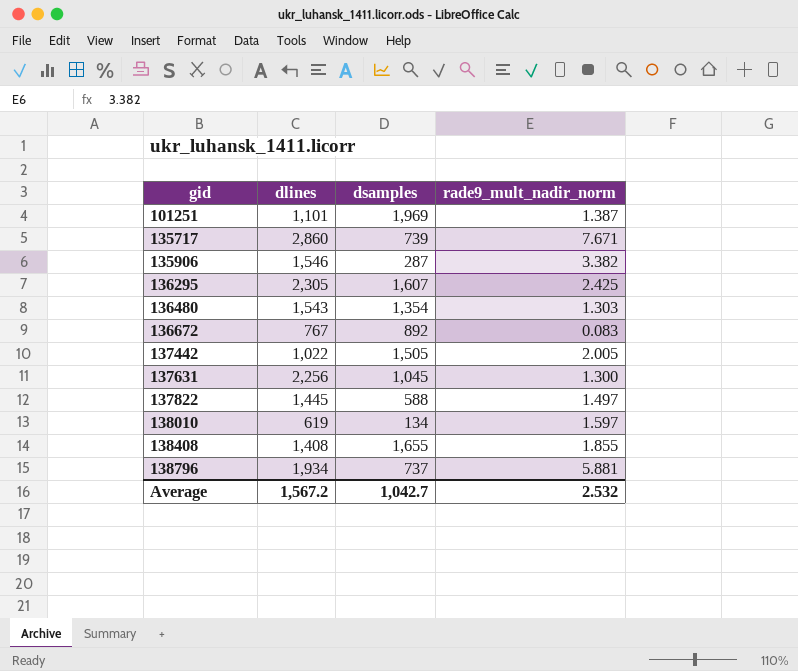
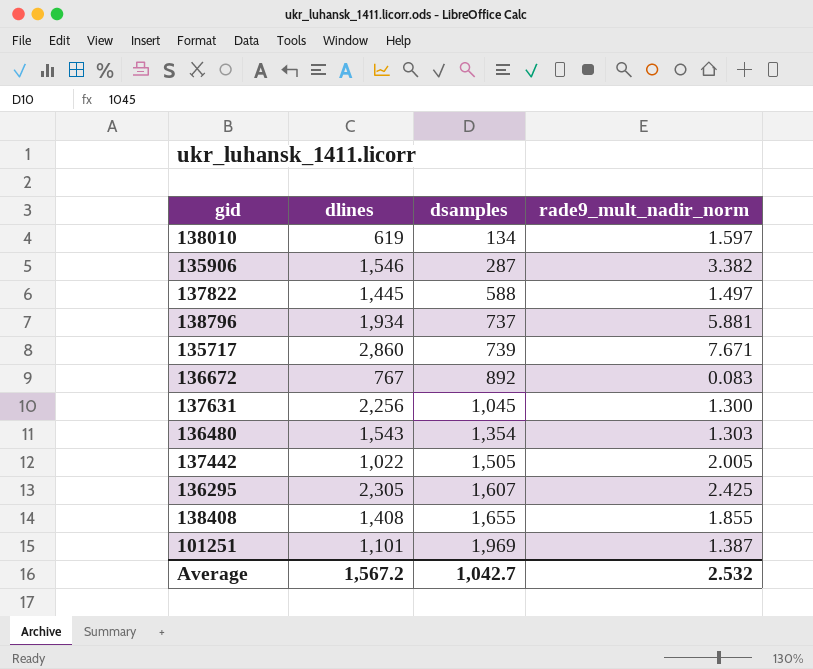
row order: gid ascending -> dsamples ascending

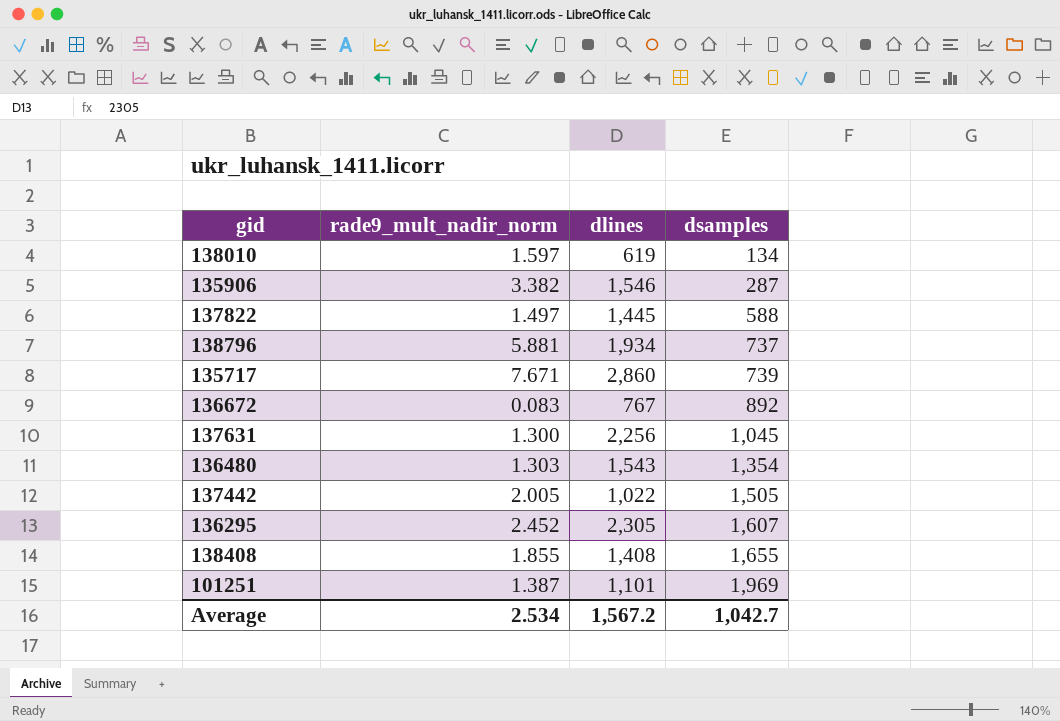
column rade9_mult_nadir_norm | position: 4 -> 2
136295 | rade9_mult_nadir_norm: 2.425 -> 2.452
Average | rade9_mult_nadir_norm: 2.532 -> 2.534

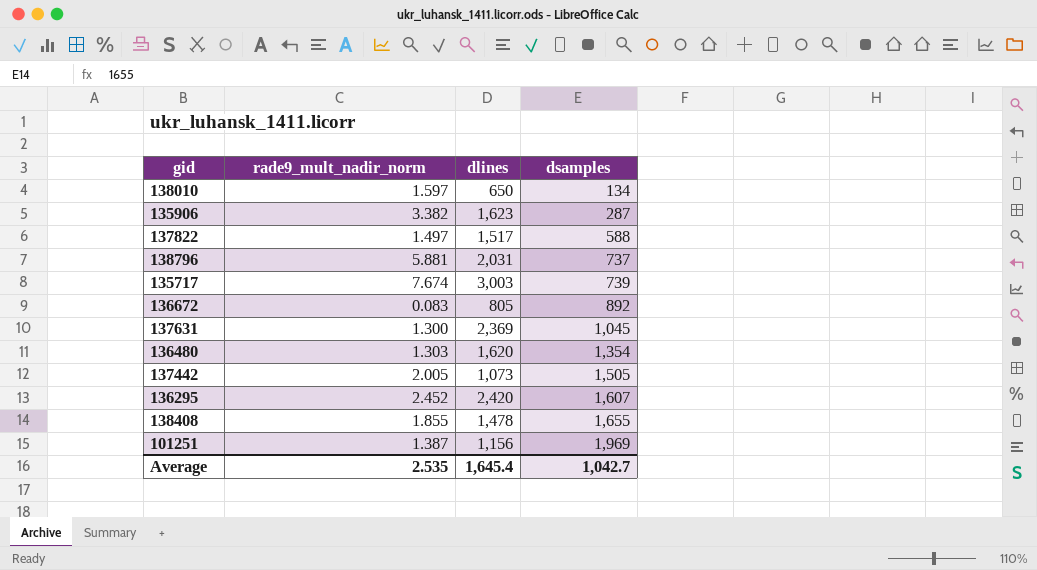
138010 | dlines: 619 -> 650
135906 | dlines: 1,546 -> 1,623
137822 | dlines: 1,445 -> 1,517
138796 | dlines: 1,934 -> 2,031
135717 | rade9_mult_nadir_norm: 7.671 -> 7.674
135717 | dlines: 2,860 -> 3,003
136672 | dlines: 767 -> 805
137631 | dlines: 2,256 -> 2,369
136480 | dlines: 1,543 -> 1,620
137442 | dlines: 1,022 -> 1,073
136295 | dlines: 2,305 -> 2,420
138408 | dlines: 1,408 -> 1,478
101251 | dlines: 1,101 -> 1,156
Average | rade9_mult_nadir_norm: 2.534 -> 2.535
Average | dlines: 1,567.2 -> 1,645.4

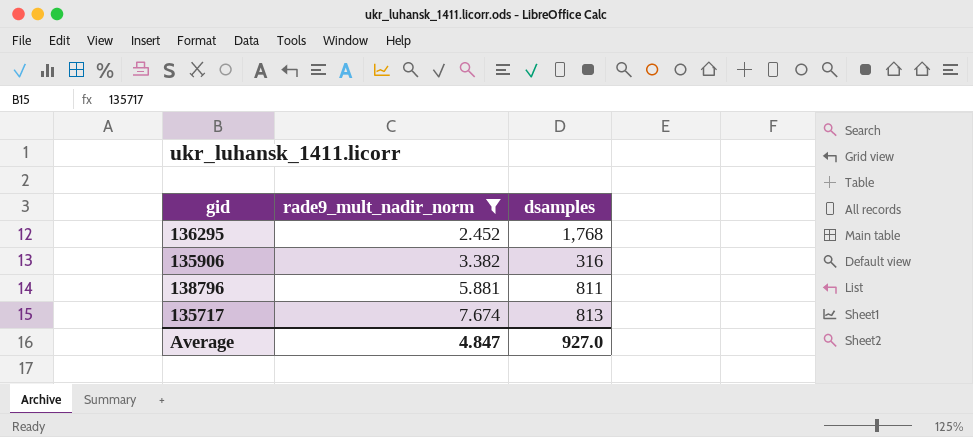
filter: none -> rade9_mult_nadir_norm >= 2.452
row order: dsamples ascending -> rade9_mult_nadir_norm ascending
column dlines | position: 3 -> none
136295 | dsamples: 1,607 -> 1,768
135906 | dsamples: 287 -> 316
138796 | dsamples: 737 -> 811
135717 | dsamples: 739 -> 813
Average | rade9_mult_nadir_norm: 2.535 -> 4.847
Average | dsamples: 1,042.7 -> 927.0

